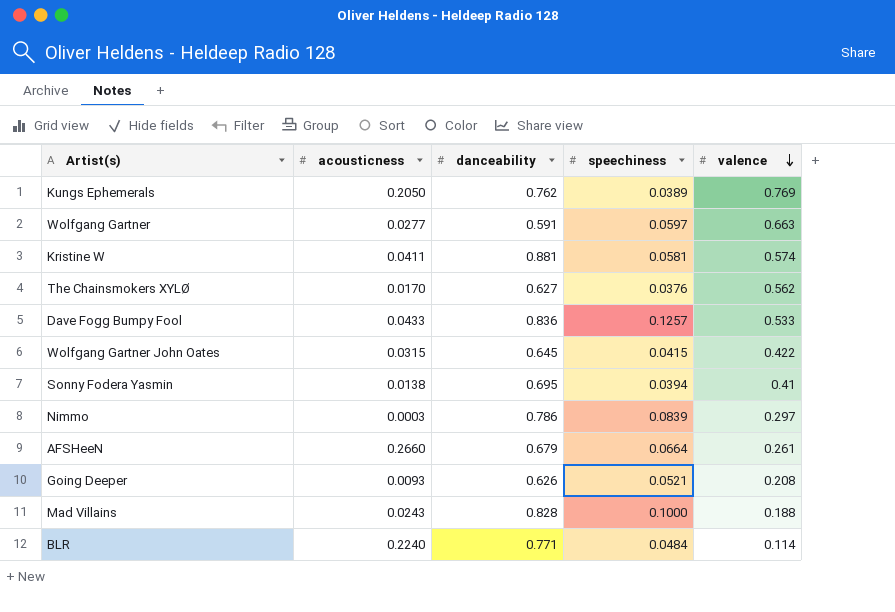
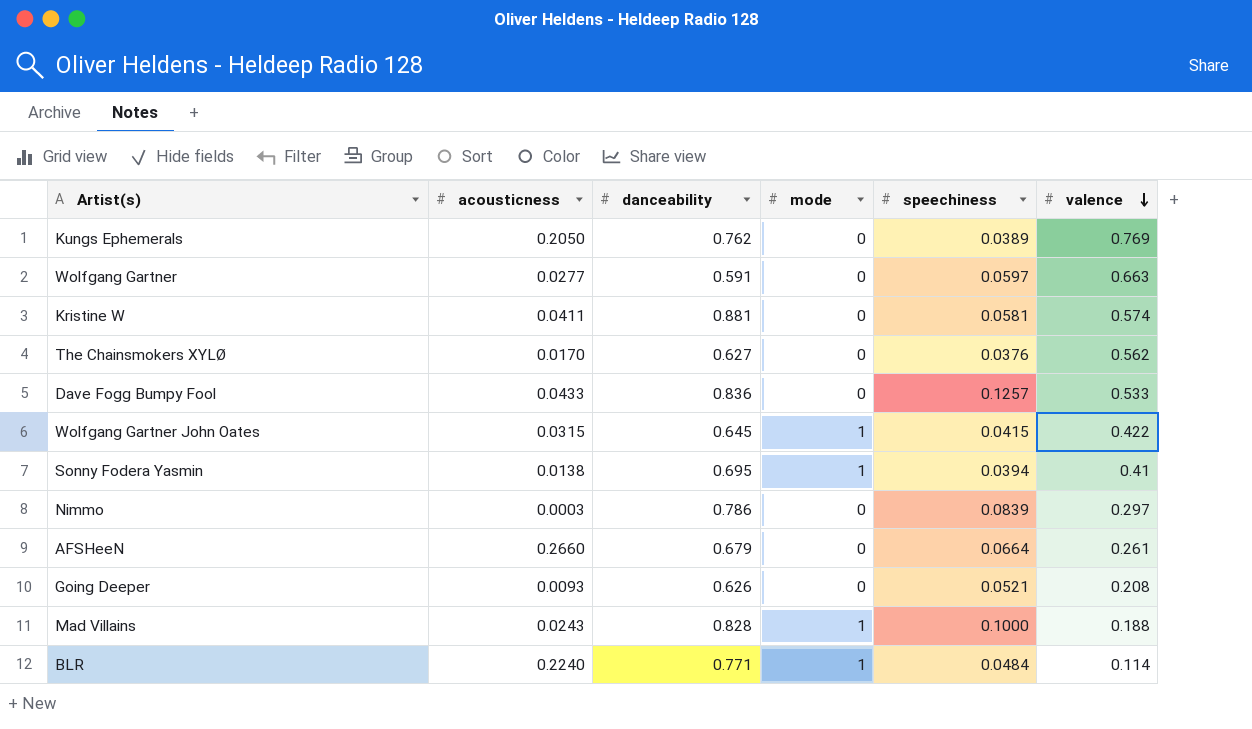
column mode | position: none -> 4

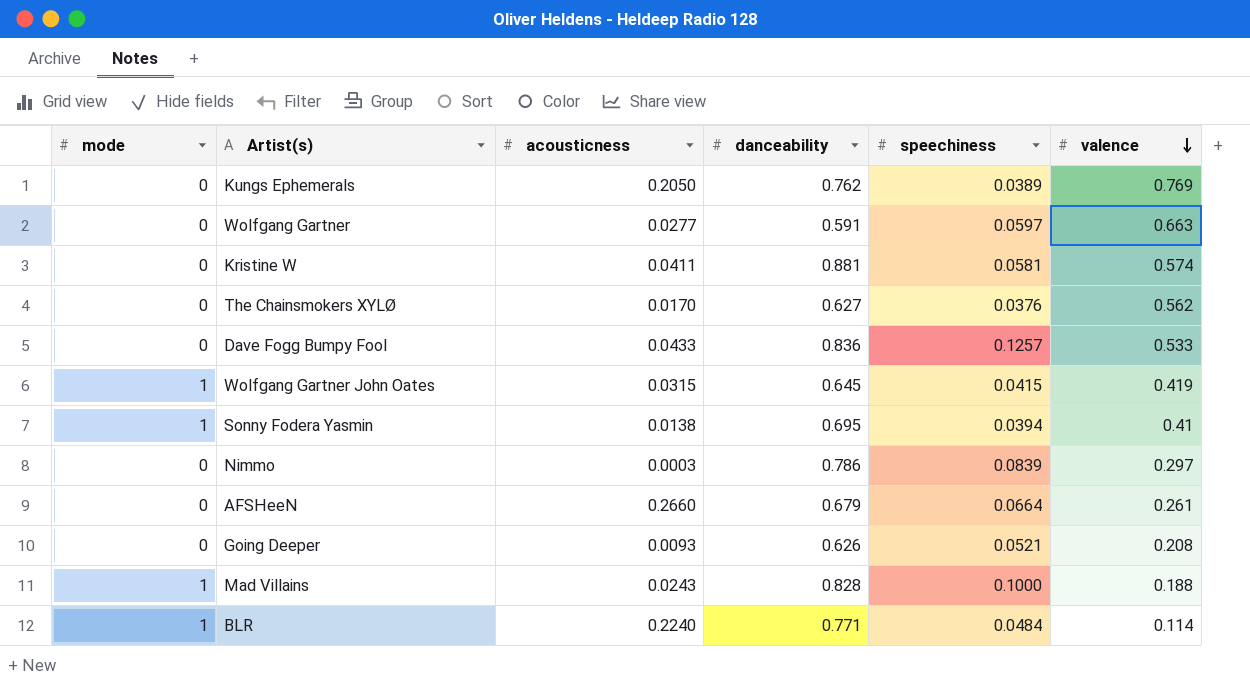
column mode | position: 4 -> 1
Wolfgang Gartner John Oates | valence: 0.422 -> 0.419

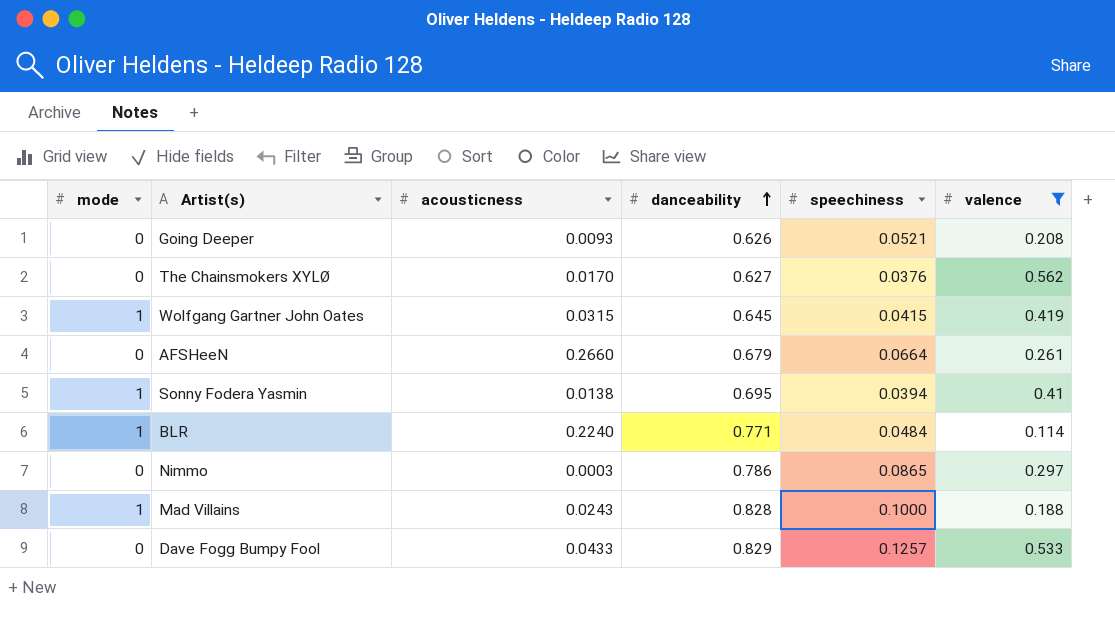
filter: none -> valence <= 0.562
row order: valence descending -> danceability ascending
Nimmo | speechiness: 0.0839 -> 0.0865
Dave Fogg Bumpy Fool | danceability: 0.836 -> 0.829

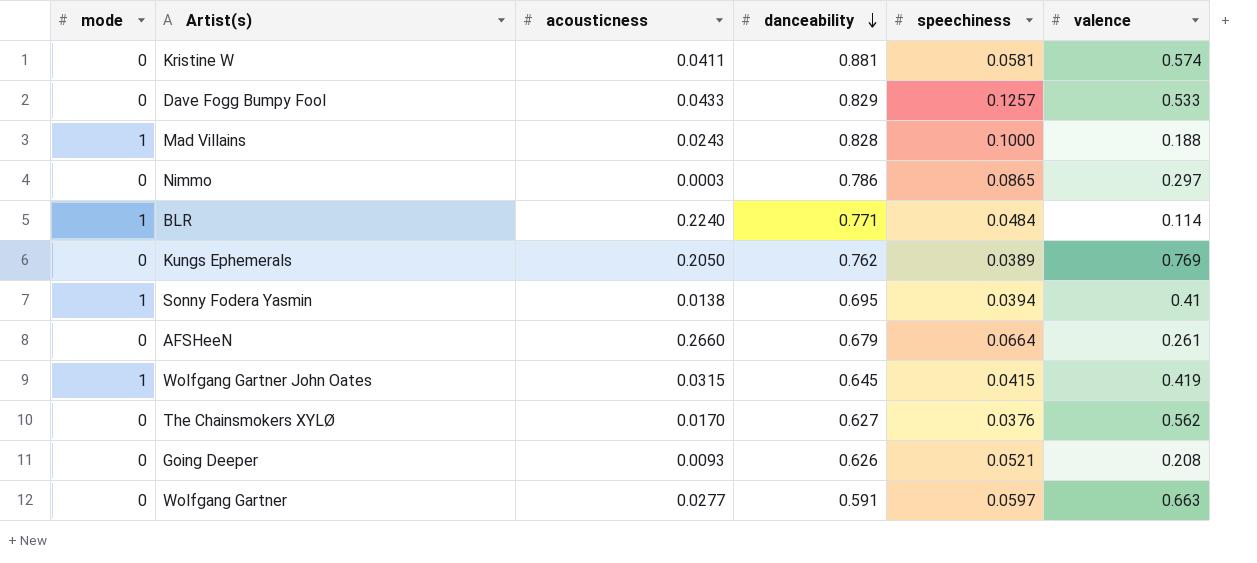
filter: valence <= 0.562 -> none
row order: danceability ascending -> danceability descending

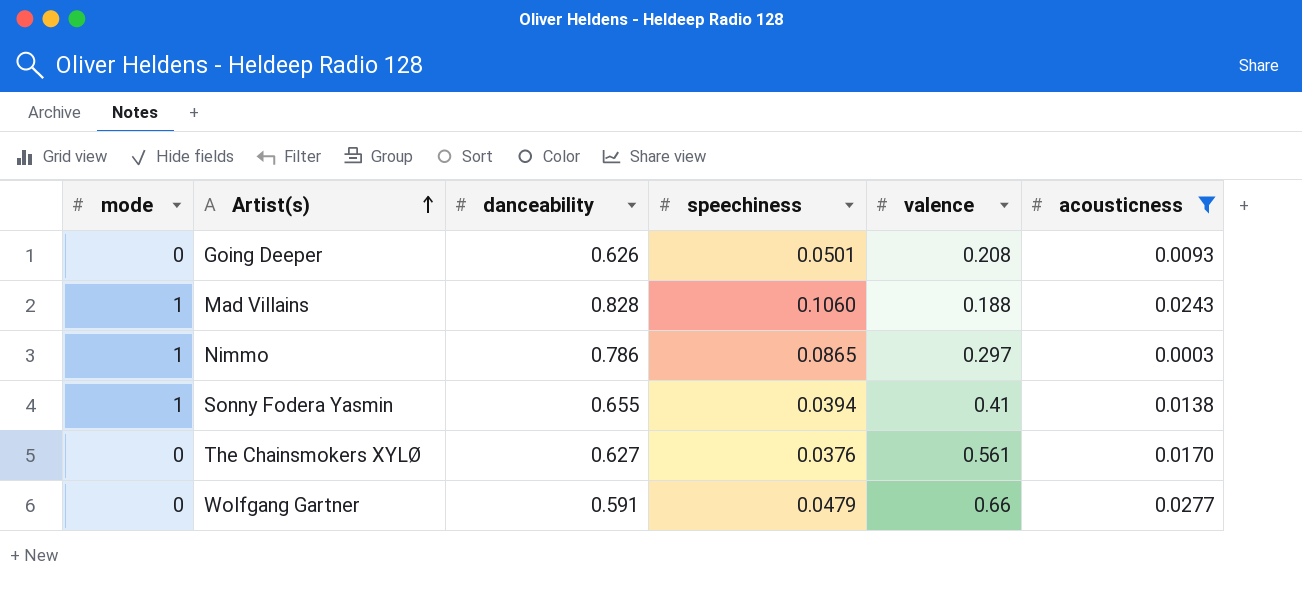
filter: none -> acousticness <= 0.0277
row order: danceability descending -> Artist(s) ascending
column acousticness | position: 3 -> 6
Going Deeper | speechiness: 0.0521 -> 0.0501
Mad Villains | speechiness: 0.1000 -> 0.1060
Nimmo | mode: 0 -> 1
Sonny Fodera Yasmin | danceability: 0.695 -> 0.655
The Chainsmokers XYLØ | valence: 0.562 -> 0.561
Wolfgang Gartner | speechiness: 0.0597 -> 0.0479
Wolfgang Gartner | valence: 0.663 -> 0.66

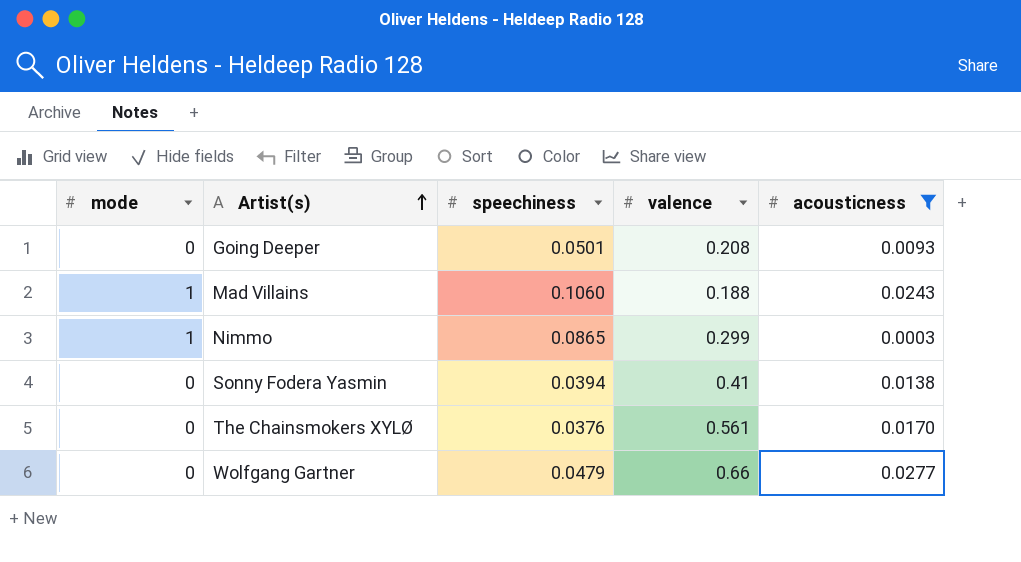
column danceability | position: 3 -> none
Nimmo | valence: 0.297 -> 0.299
Sonny Fodera Yasmin | mode: 1 -> 0

